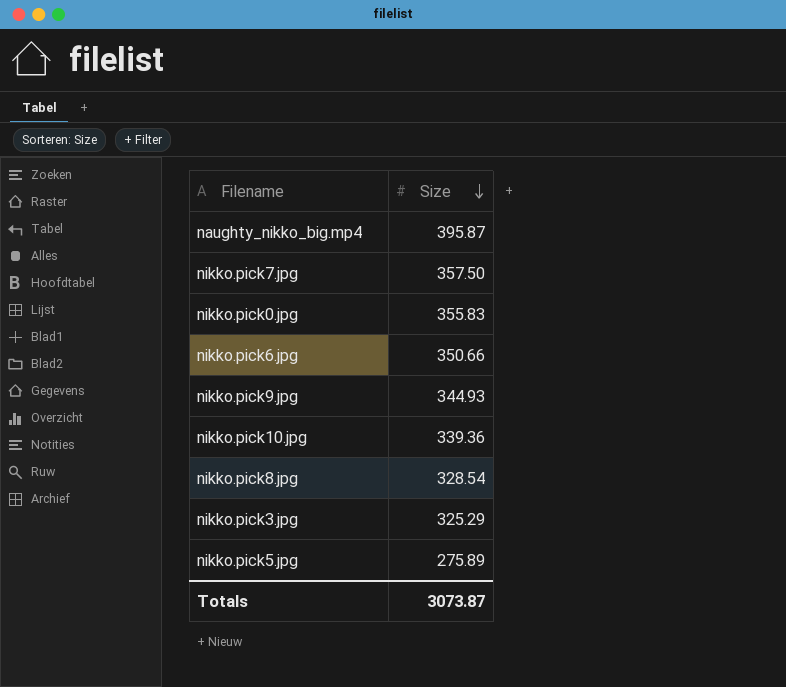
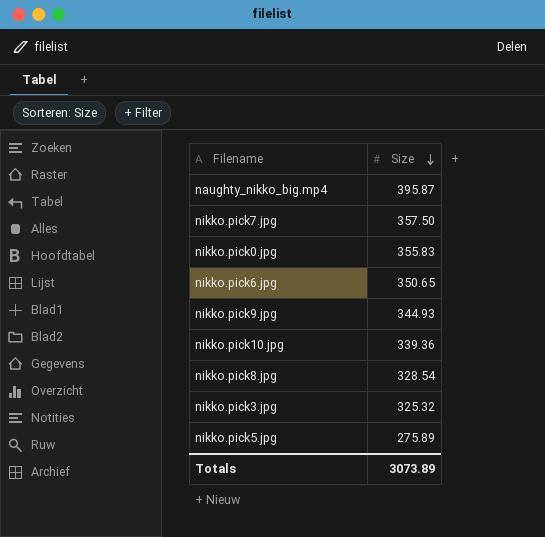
nikko.pick6.jpg | Size: 350.66 -> 350.65
nikko.pick3.jpg | Size: 325.29 -> 325.32
Totals | Size: 3073.87 -> 3073.89

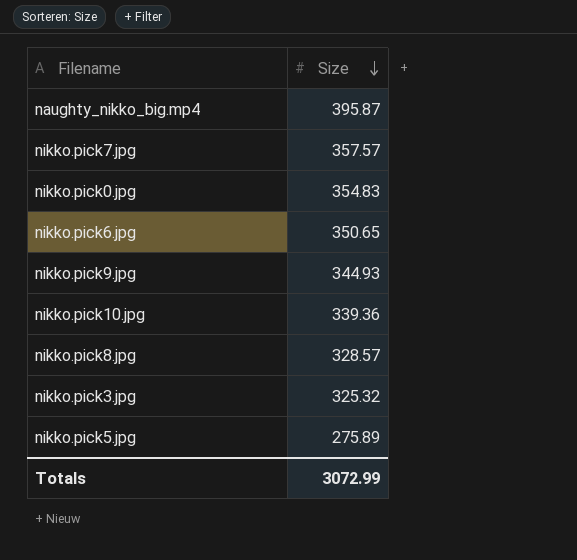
nikko.pick7.jpg | Size: 357.50 -> 357.57
nikko.pick0.jpg | Size: 355.83 -> 354.83
nikko.pick8.jpg | Size: 328.54 -> 328.57
Totals | Size: 3073.89 -> 3072.99

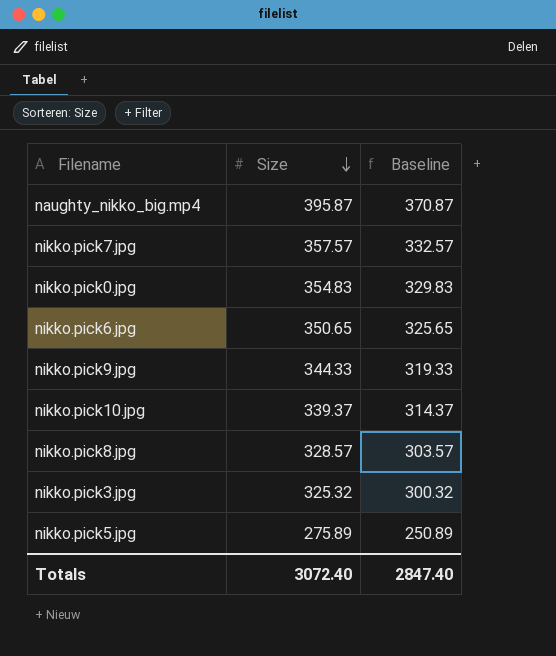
column Baseline | formula: none -> [Size] - 25
nikko.pick9.jpg | Size: 344.93 -> 344.33
nikko.pick10.jpg | Size: 339.36 -> 339.37
Totals | Size: 3072.99 -> 3072.40

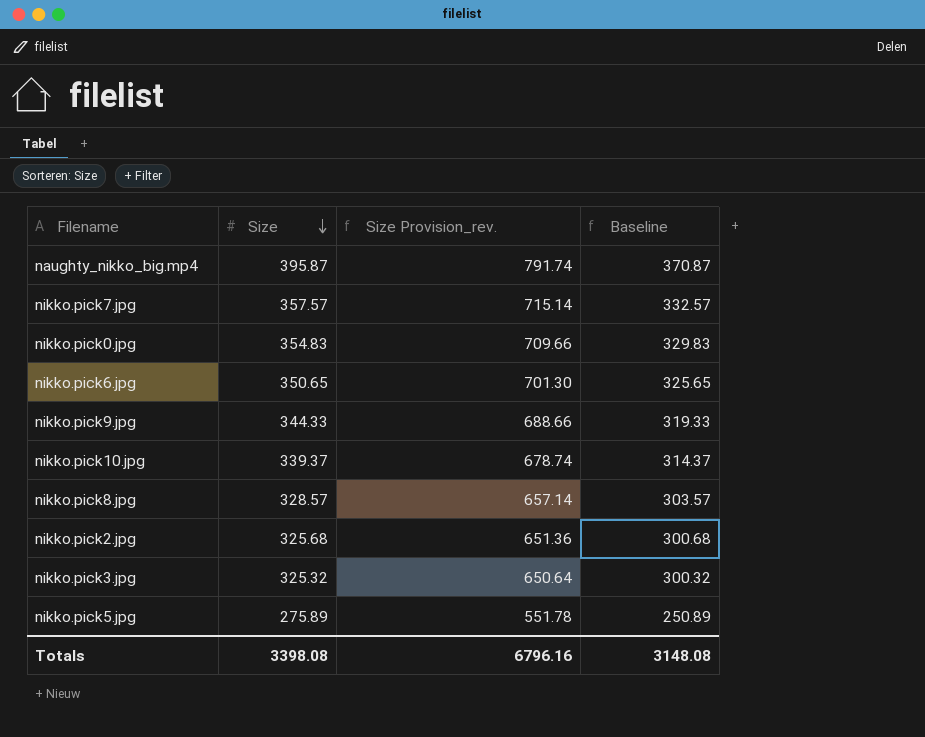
column Size Provision_rev. | formula: none -> [Size] * 2
row nikko.pick2.jpg: none -> 325.68 | 651.36 | 300.68
Totals | Size: 3072.40 -> 3398.08
Totals | Baseline: 2847.40 -> 3148.08

